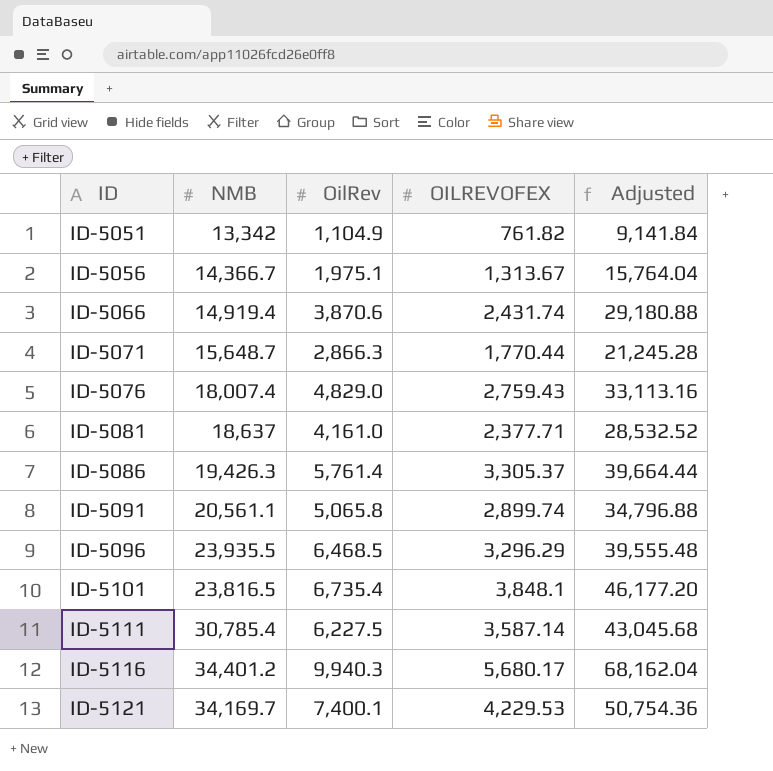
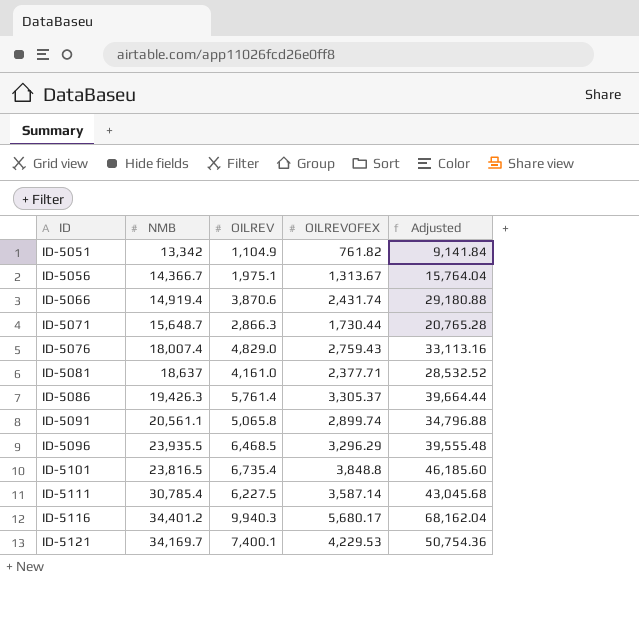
column name: OilRev -> OILREV
ID-5071 | OILREVOFEX: 1,770.44 -> 1,730.44
ID-5071 | Adjusted: 21,245.28 -> 20,765.28
ID-5101 | OILREVOFEX: 3,848.1 -> 3,848.8
ID-5101 | Adjusted: 46,177.20 -> 46,185.60

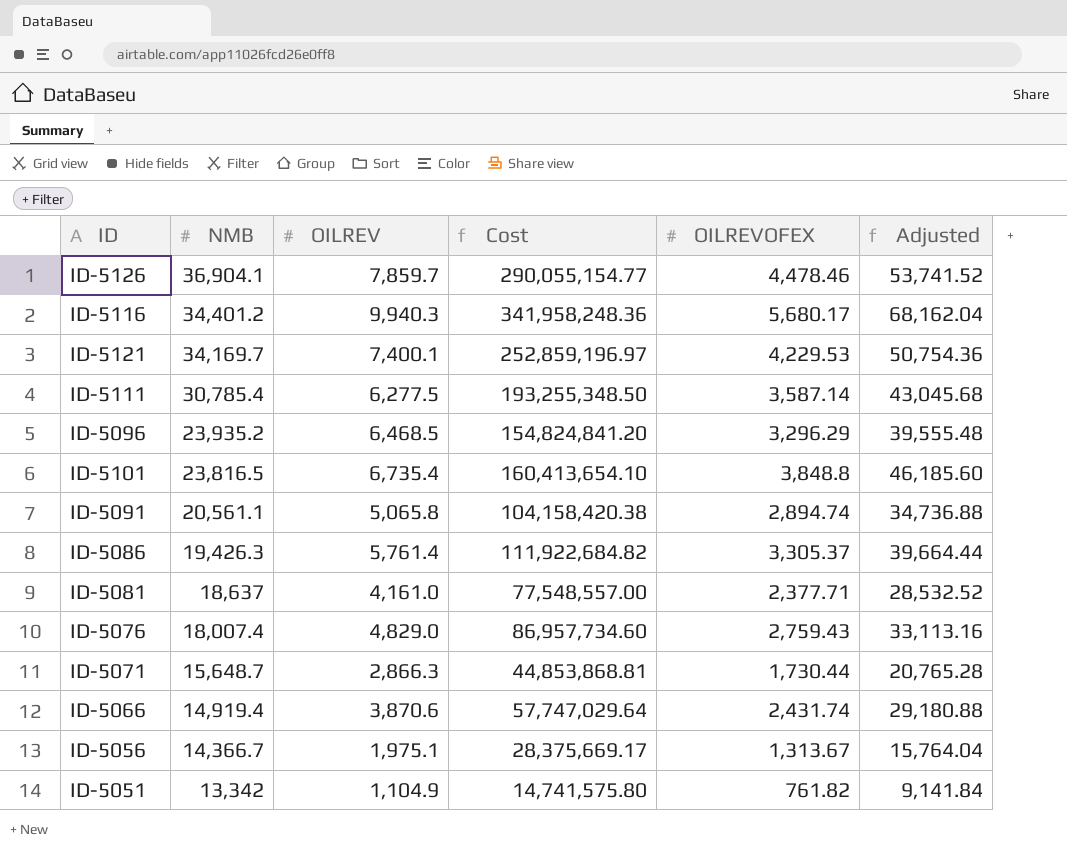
row order: ID ascending -> NMB descending
column Cost | formula: none -> [NMB] * [OILREV]
row ID-5126: none -> 36,904.1 | 7,859.7 | 290,055,154.77 | 4,478.46 | 53,741.52
ID-5111 | OILREV: 6,227.5 -> 6,277.5
ID-5096 | NMB: 23,935.5 -> 23,935.2
ID-5091 | OILREVOFEX: 2,899.74 -> 2,894.74
ID-5091 | Adjusted: 34,796.88 -> 34,736.88

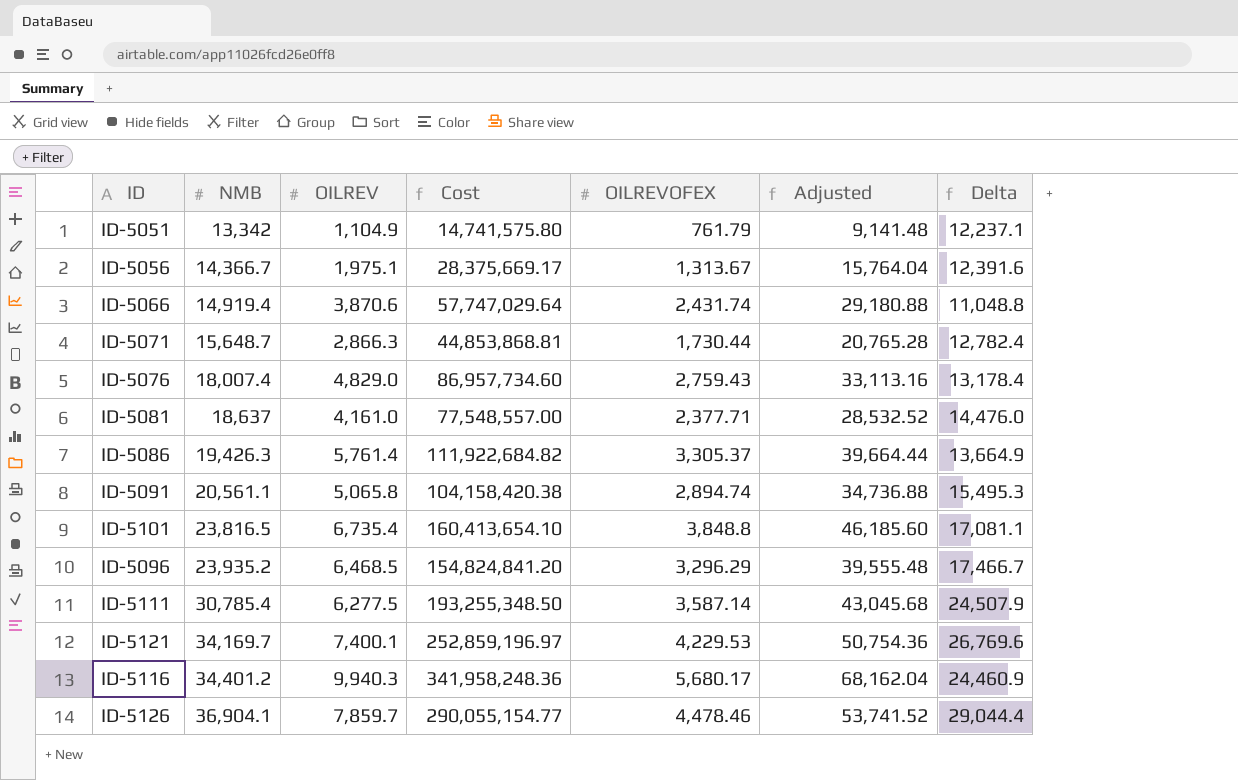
row order: NMB descending -> NMB ascending
column Delta | formula: none -> [NMB] - [OILREV]
ID-5051 | OILREVOFEX: 761.82 -> 761.79
ID-5051 | Adjusted: 9,141.84 -> 9,141.48

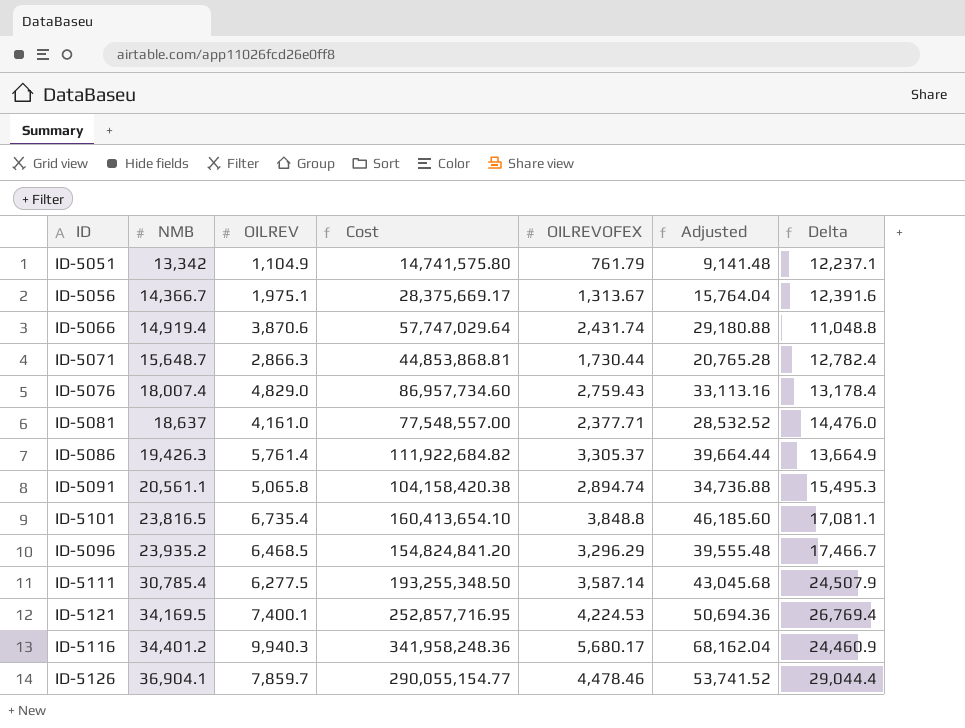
ID-5121 | NMB: 34,169.7 -> 34,169.5
ID-5121 | Cost: 252,859,196.97 -> 252,857,716.95
ID-5121 | OILREVOFEX: 4,229.53 -> 4,224.53
ID-5121 | Adjusted: 50,754.36 -> 50,694.36
ID-5121 | Delta: 26,769.6 -> 26,769.4

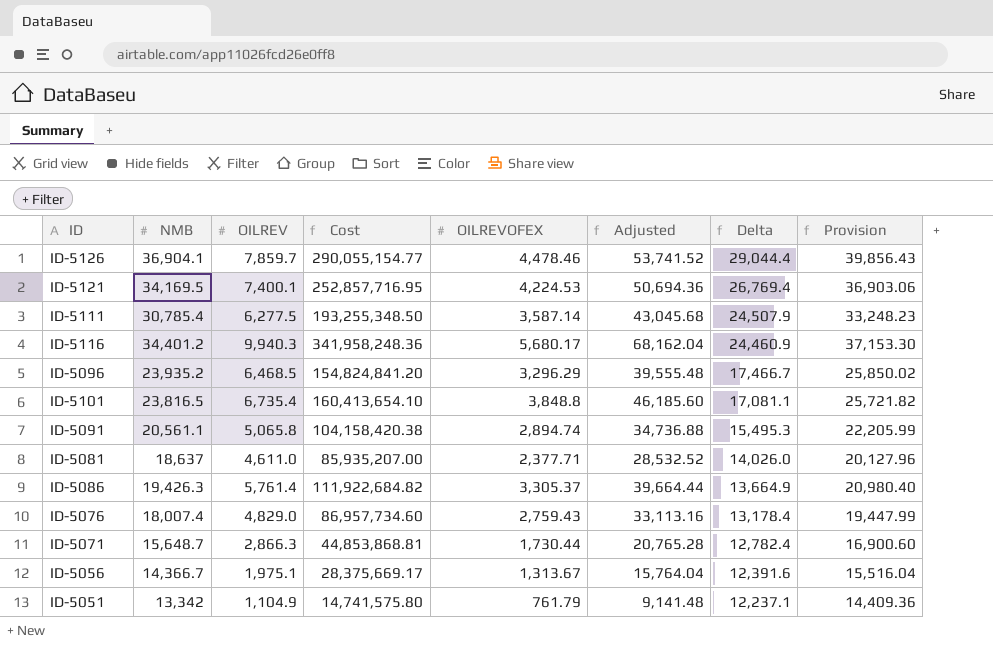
row order: NMB ascending -> Delta descending
column Provision | formula: none -> [NMB] * 1.08
row ID-5066: 14,919.4 | 3,870.6 | 57,747,029.64 | 2,431.74 | 29,180.88 | 11,048.8 -> none
ID-5081 | OILREV: 4,161.0 -> 4,611.0
ID-5081 | Cost: 77,548,557.00 -> 85,935,207.00
ID-5081 | Delta: 14,476.0 -> 14,026.0

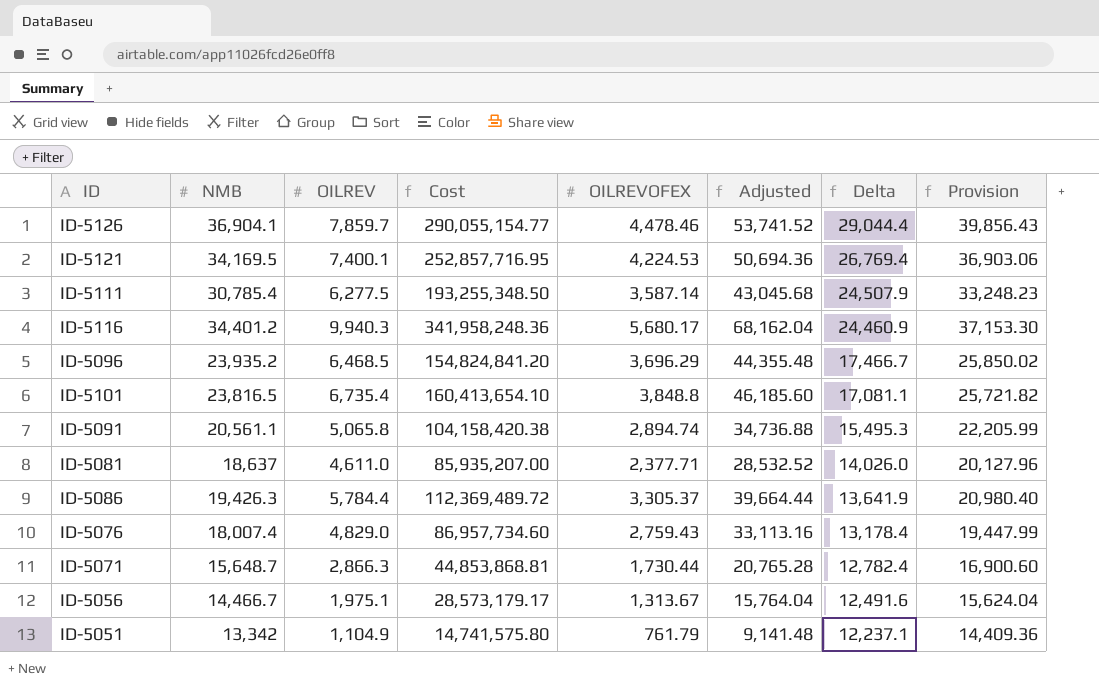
ID-5096 | OILREVOFEX: 3,296.29 -> 3,696.29
ID-5096 | Adjusted: 39,555.48 -> 44,355.48
ID-5086 | OILREV: 5,761.4 -> 5,784.4
ID-5086 | Cost: 111,922,684.82 -> 112,369,489.72
ID-5086 | Delta: 13,664.9 -> 13,641.9
ID-5056 | NMB: 14,366.7 -> 14,466.7
ID-5056 | Cost: 28,375,669.17 -> 28,573,179.17
ID-5056 | Delta: 12,391.6 -> 12,491.6
ID-5056 | Provision: 15,516.04 -> 15,624.04

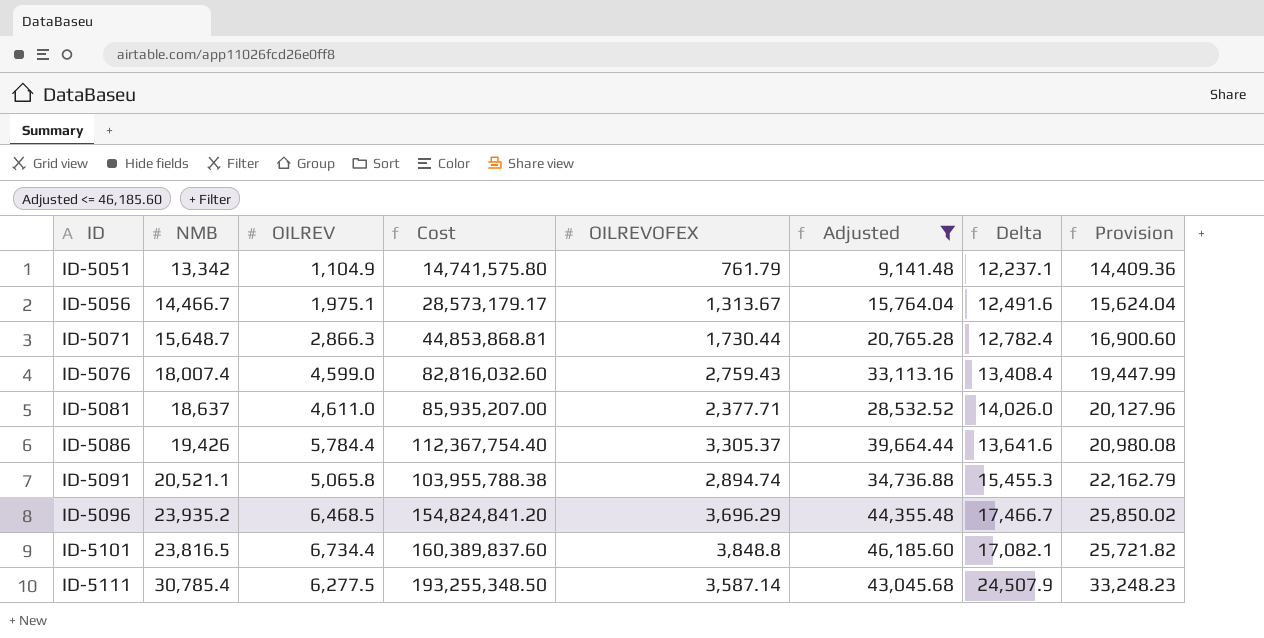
filter: none -> Adjusted <= 46,185.60
row order: Delta descending -> ID ascending
ID-5076 | OILREV: 4,829.0 -> 4,599.0
ID-5076 | Cost: 86,957,734.60 -> 82,816,032.60
ID-5076 | Delta: 13,178.4 -> 13,408.4
ID-5086 | NMB: 19,426.3 -> 19,426
ID-5086 | Cost: 112,369,489.72 -> 112,367,754.40
ID-5086 | Delta: 13,641.9 -> 13,641.6
ID-5086 | Provision: 20,980.40 -> 20,980.08
ID-5091 | NMB: 20,561.1 -> 20,521.1
ID-5091 | Cost: 104,158,420.38 -> 103,955,788.38
ID-5091 | Delta: 15,495.3 -> 15,455.3
ID-5091 | Provision: 22,205.99 -> 22,162.79
ID-5101 | OILREV: 6,735.4 -> 6,734.4
ID-5101 | Cost: 160,413,654.10 -> 160,389,837.60
ID-5101 | Delta: 17,081.1 -> 17,082.1

